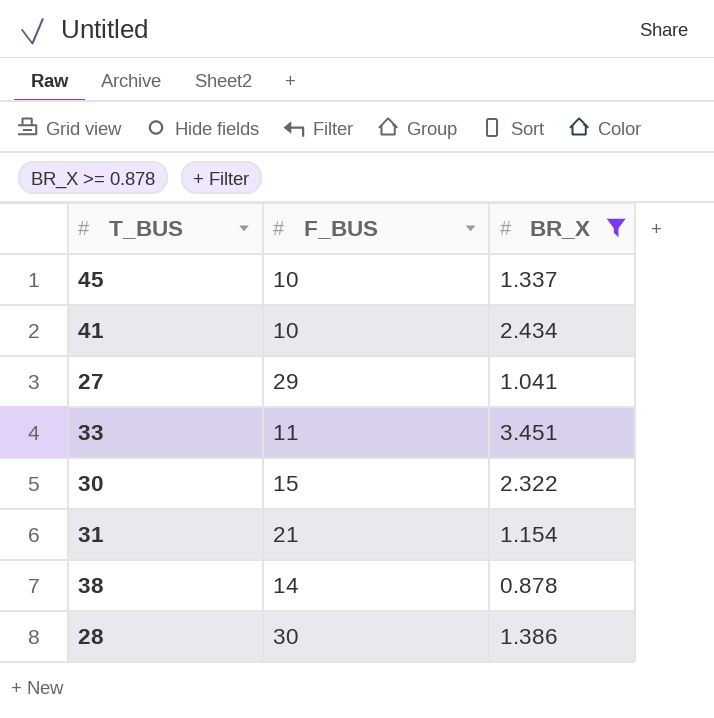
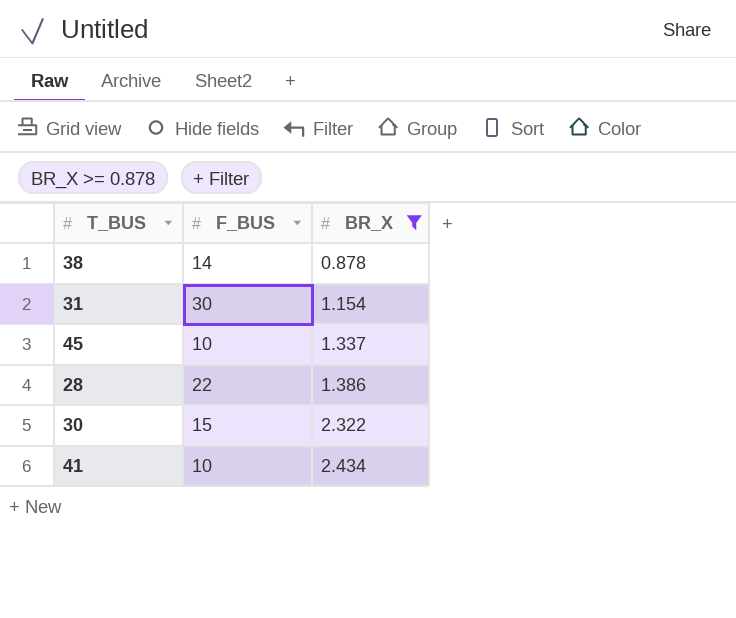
row order: none -> BR_X ascending
row 27: 29 | 1.041 -> none
row 33: 11 | 3.451 -> none
31 | F_BUS: 21 -> 30
28 | F_BUS: 30 -> 22

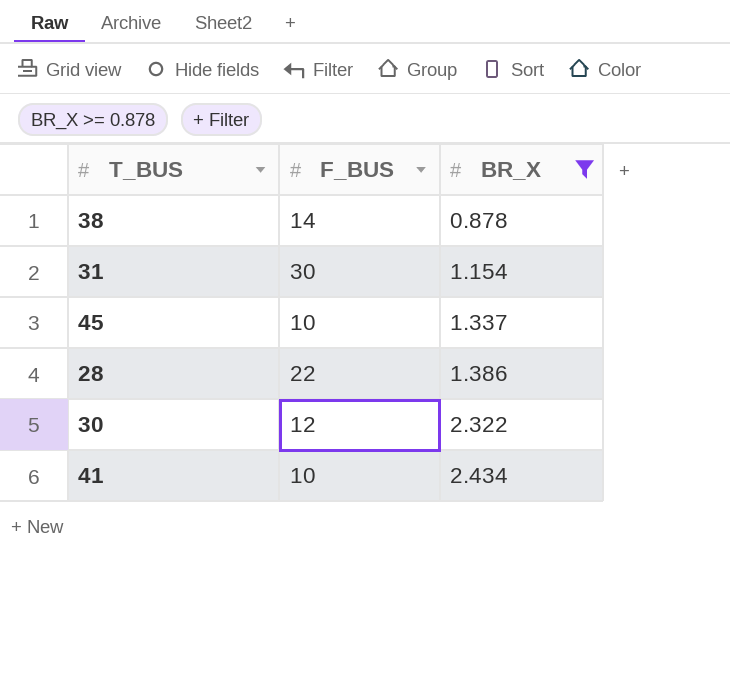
30 | F_BUS: 15 -> 12

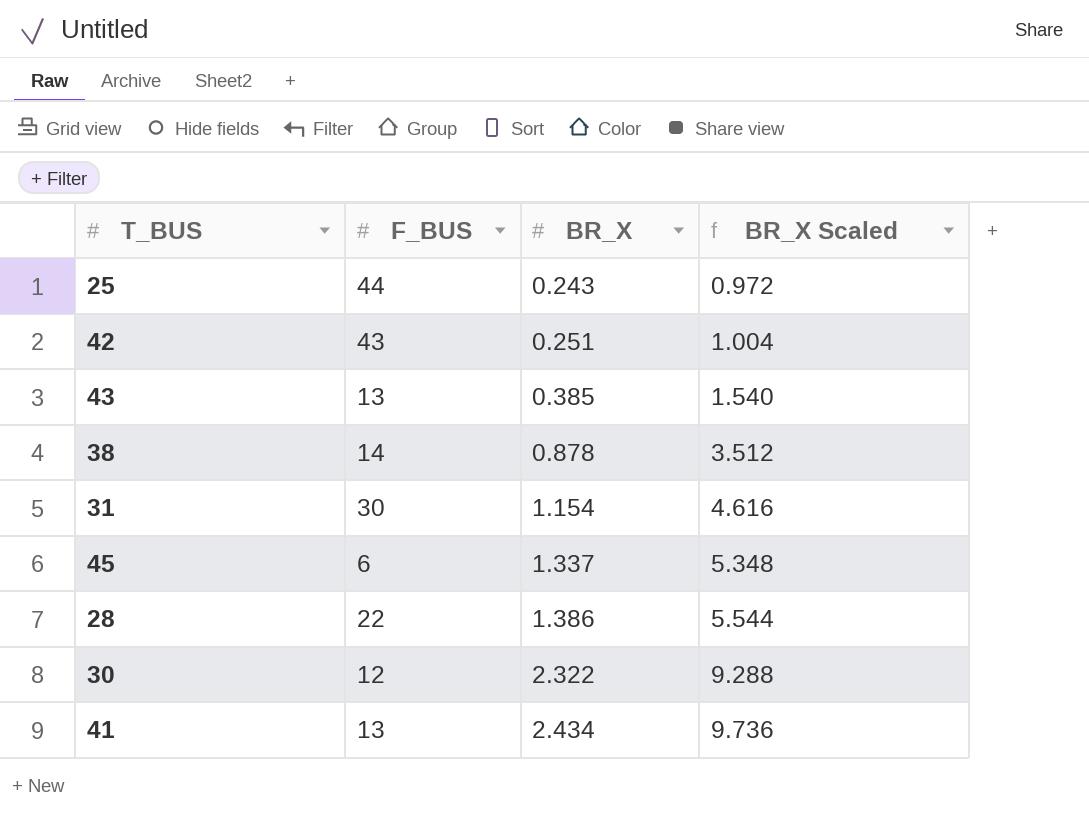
filter: BR_X >= 0.878 -> none
column BR_X Scaled | formula: none -> [BR_X] * 4
45 | F_BUS: 10 -> 6
41 | F_BUS: 10 -> 13

